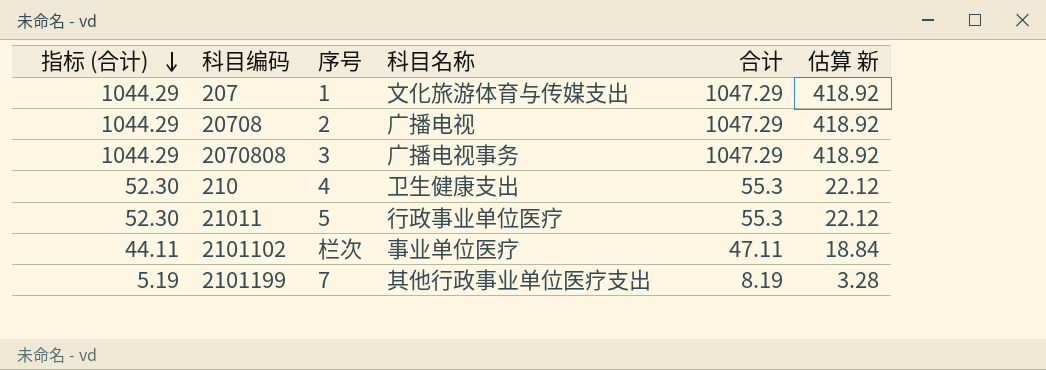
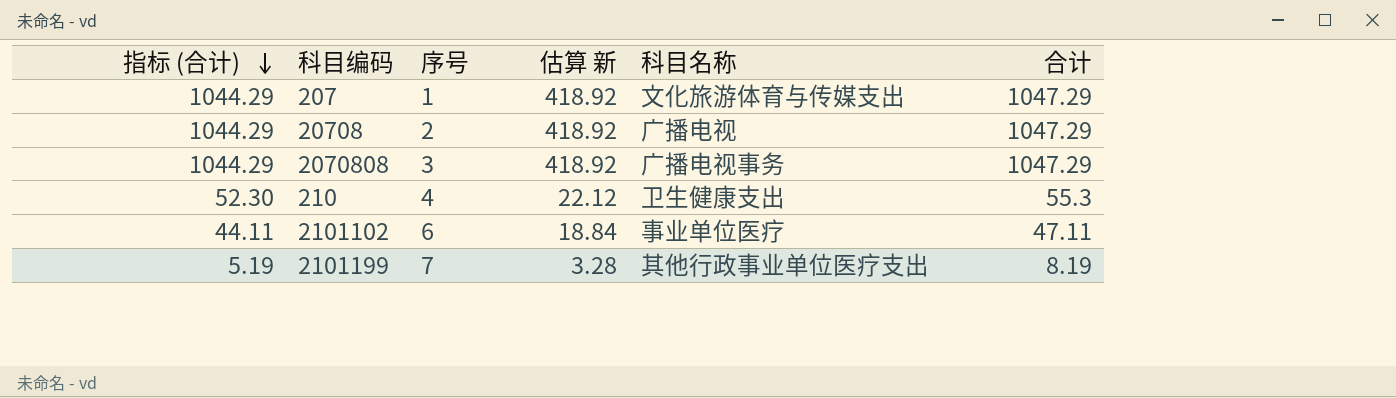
column 估算 新 | position: 6 -> 4
row 21011: 52.30 | 5 | 行政事业单位医疗 | 55.3 | 22.12 -> none
2101102 | 序号: 栏次 -> 6

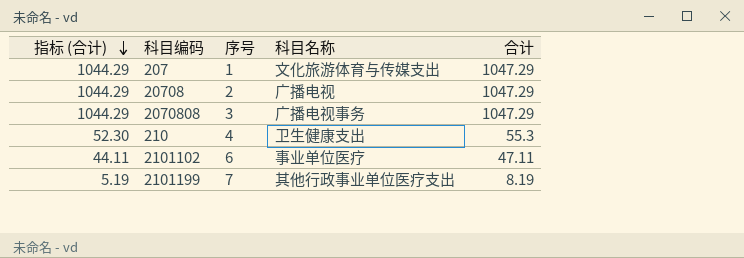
column 估算 新 | formula: [合计] * 0.4 -> none

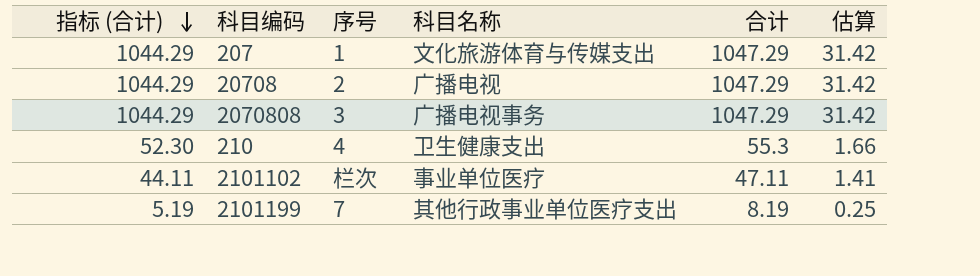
column 估算 | formula: none -> [合计] * 0.03
2101102 | 序号: 6 -> 栏次

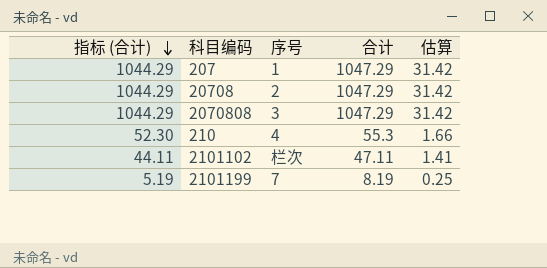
column 科目名称 | position: 4 -> none

